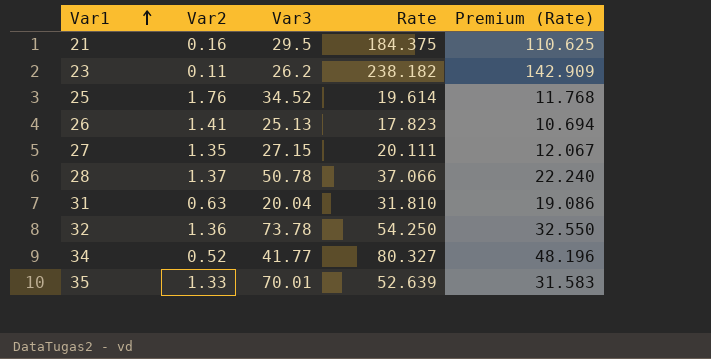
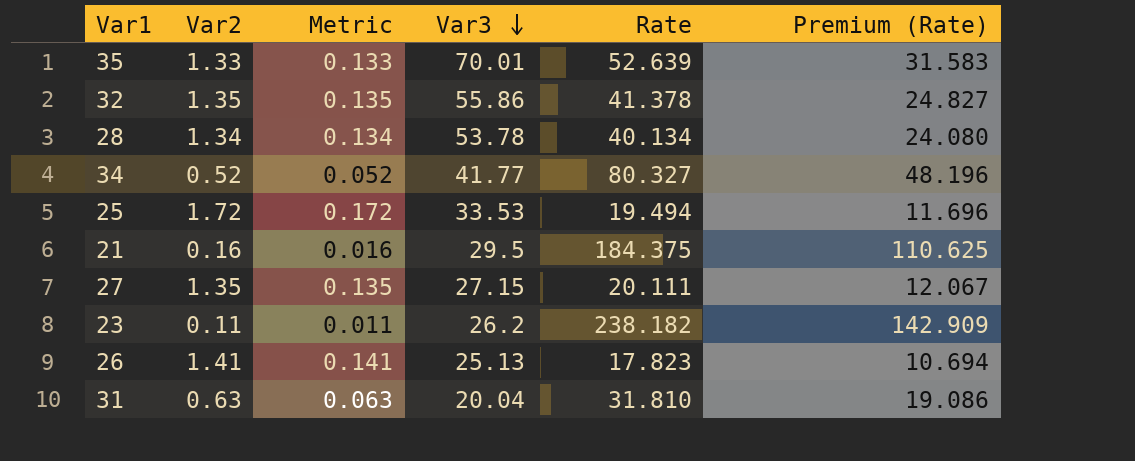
row order: Var1 ascending -> Var3 descending
column Metric | formula: none -> [Var2] * 0.1
32 | Var2: 1.36 -> 1.35
32 | Var3: 73.78 -> 55.86
32 | Rate: 54.250 -> 41.378
32 | Premium (Rate): 32.550 -> 24.827
28 | Var2: 1.37 -> 1.34
28 | Var3: 50.78 -> 53.78
28 | Rate: 37.066 -> 40.134
28 | Premium (Rate): 22.240 -> 24.080
25 | Var2: 1.76 -> 1.72
25 | Var3: 34.52 -> 33.53
25 | Rate: 19.614 -> 19.494
25 | Premium (Rate): 11.768 -> 11.696

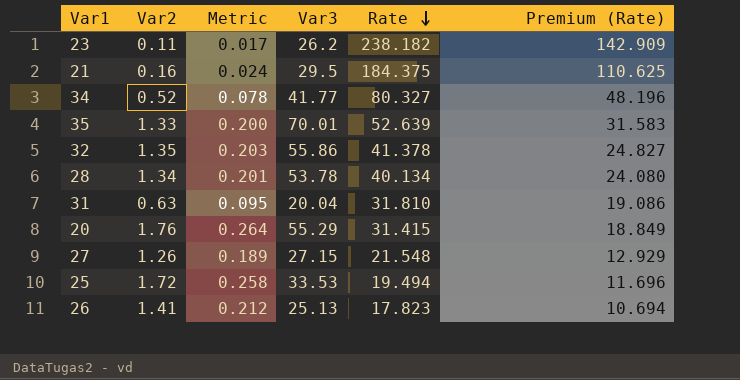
row order: Var3 descending -> Rate descending
column Metric | formula: [Var2] * 0.1 -> [Var2] * 0.15
row 20: none -> 1.76 | 0.264 | 55.29 | 31.415 | 18.849
27 | Var2: 1.35 -> 1.26
27 | Rate: 20.111 -> 21.548
27 | Premium (Rate): 12.067 -> 12.929

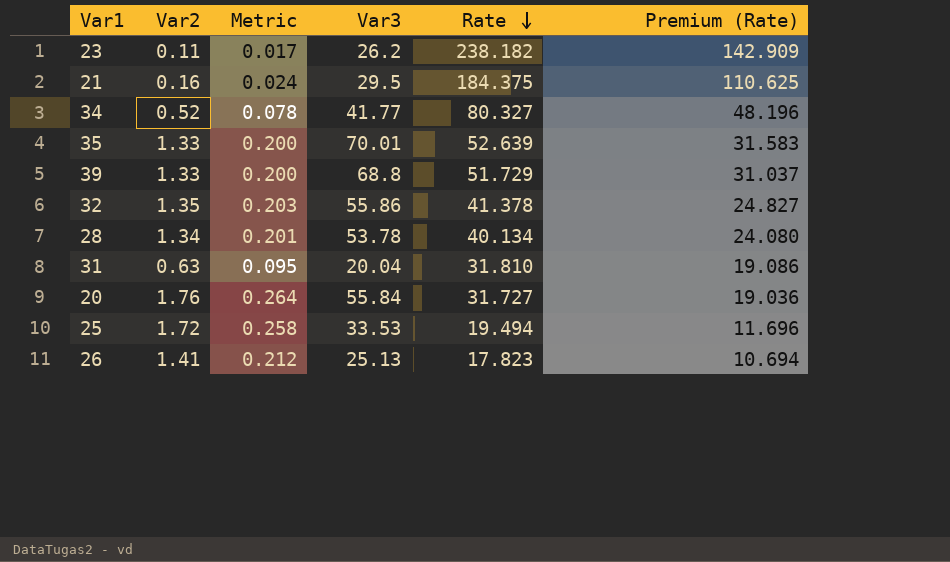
row 27: 1.26 | 0.189 | 27.15 | 21.548 | 12.929 -> none
row 39: none -> 1.33 | 0.200 | 68.8 | 51.729 | 31.037
20 | Var3: 55.29 -> 55.84
20 | Rate: 31.415 -> 31.727
20 | Premium (Rate): 18.849 -> 19.036

